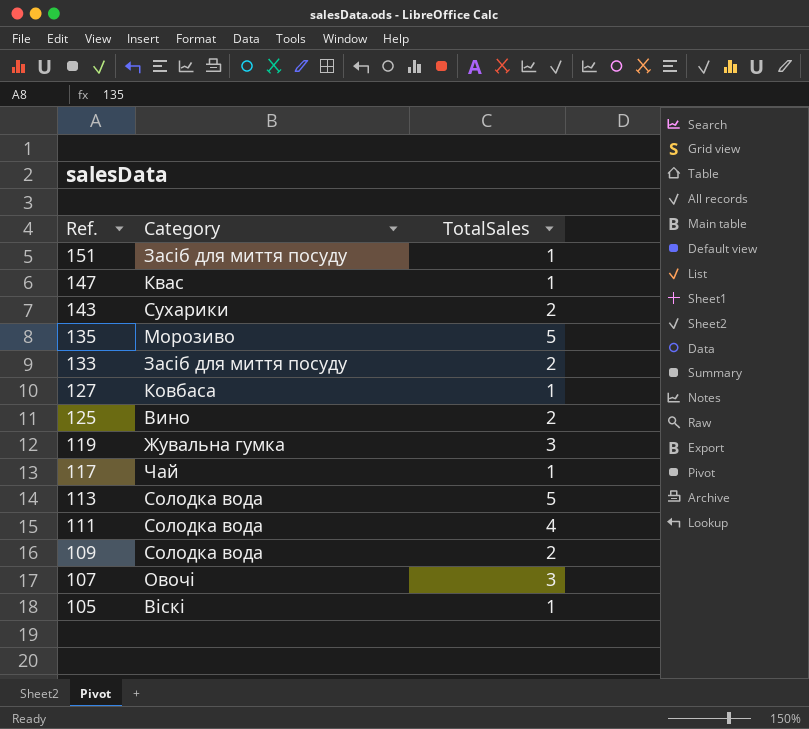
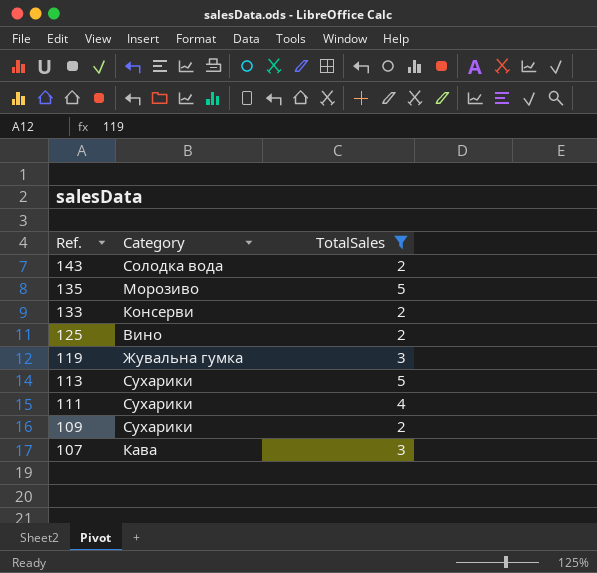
filter: none -> TotalSales != 1
143 | Category: Сухарики -> Солодка вода
133 | Category: Засіб для миття посуду -> Консерви
113 | Category: Солодка вода -> Сухарики
111 | Category: Солодка вода -> Сухарики
109 | Category: Солодка вода -> Сухарики
107 | Category: Овочі -> Кава

